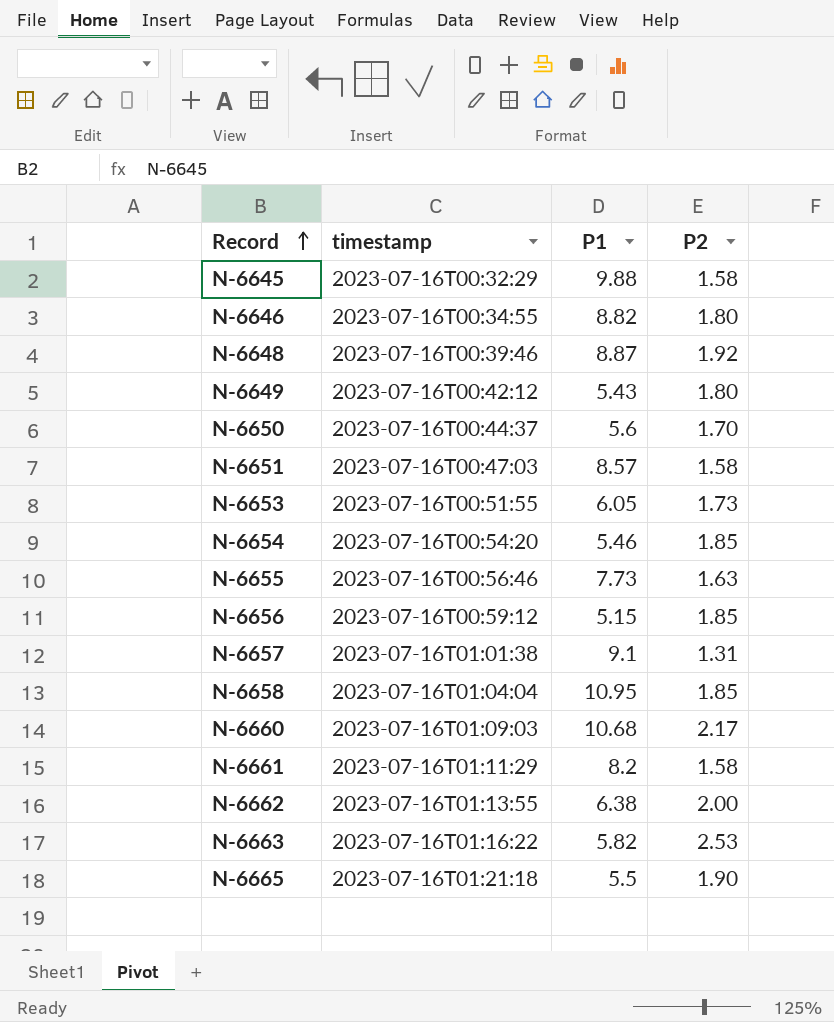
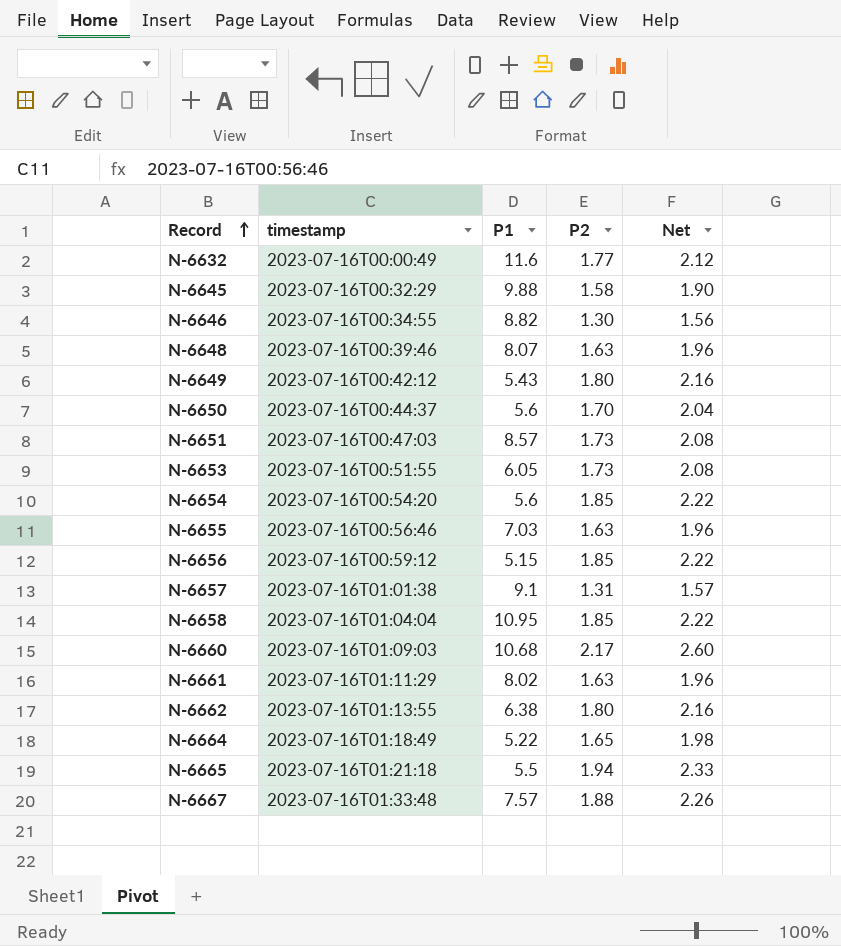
column Net | formula: none -> [P2] * 1.2
row N-6663: 2023-07-16T01:16:22 | 5.82 | 2.53 -> none
row N-6632: none -> 2023-07-16T00:00:49 | 11.6 | 1.77 | 2.12
N-6646 | P2: 1.80 -> 1.30
N-6648 | P1: 8.87 -> 8.07
N-6648 | P2: 1.92 -> 1.63
N-6651 | P2: 1.58 -> 1.73
N-6654 | P1: 5.46 -> 5.6
N-6655 | P1: 7.73 -> 7.03
N-6661 | P1: 8.2 -> 8.02
N-6661 | P2: 1.58 -> 1.63
N-6662 | P2: 2.00 -> 1.80
row N-6664: none -> 2023-07-16T01:18:49 | 5.22 | 1.65 | 1.98
N-6665 | P2: 1.90 -> 1.94
row N-6667: none -> 2023-07-16T01:33:48 | 7.57 | 1.88 | 2.26

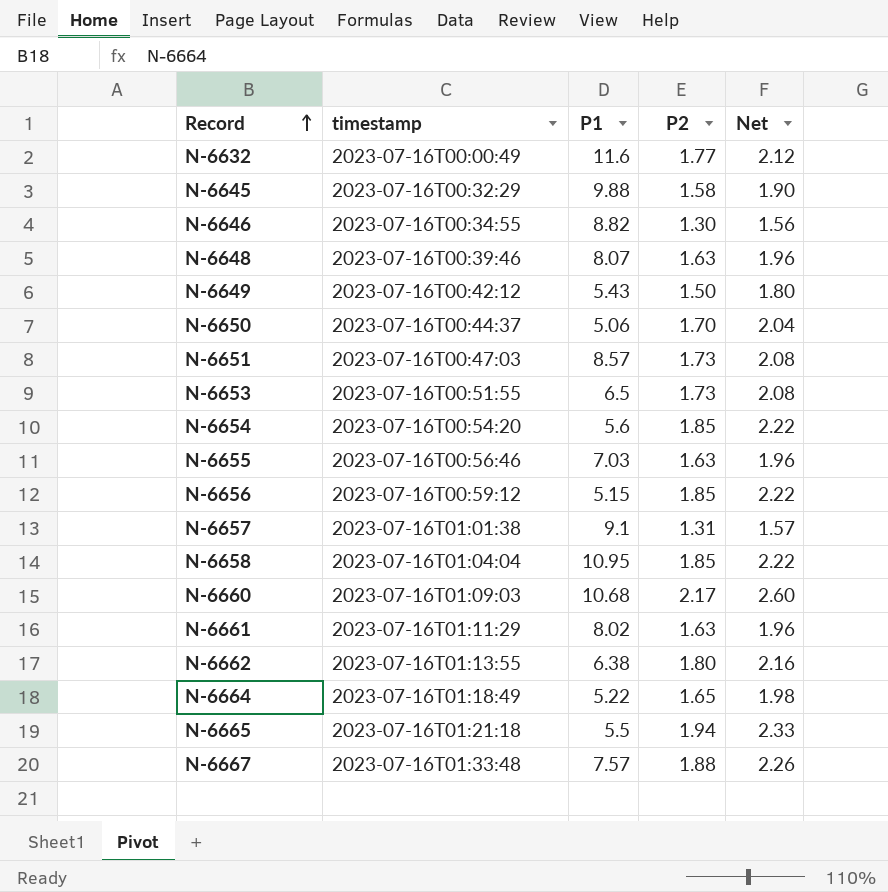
N-6649 | P2: 1.80 -> 1.50
N-6649 | Net: 2.16 -> 1.80
N-6650 | P1: 5.6 -> 5.06
N-6653 | P1: 6.05 -> 6.5

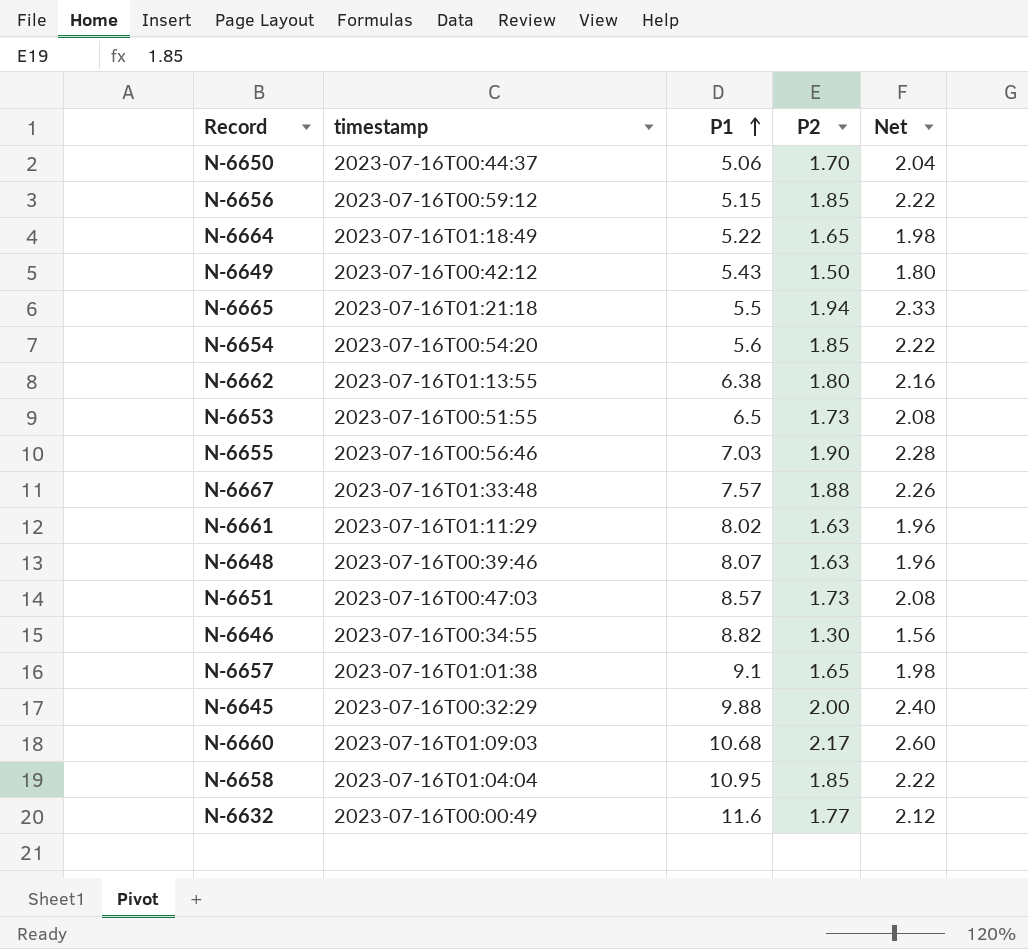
row order: Record ascending -> P1 ascending
N-6655 | P2: 1.63 -> 1.90
N-6655 | Net: 1.96 -> 2.28
N-6657 | P2: 1.31 -> 1.65
N-6657 | Net: 1.57 -> 1.98
N-6645 | P2: 1.58 -> 2.00
N-6645 | Net: 1.90 -> 2.40

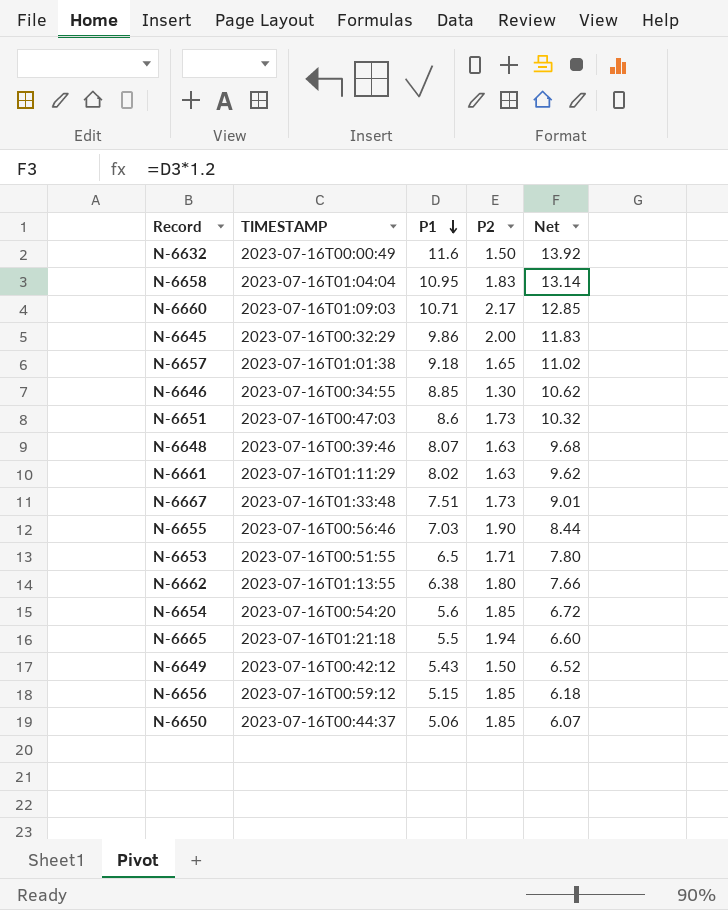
row order: P1 ascending -> P1 descending
column name: timestamp -> TIMESTAMP
column Net | formula: [P2] * 1.2 -> [P1] * 1.2
row N-6664: 2023-07-16T01:18:49 | 5.22 | 1.65 | 1.98 -> none
N-6632 | P2: 1.77 -> 1.50
N-6658 | P2: 1.85 -> 1.83
N-6660 | P1: 10.68 -> 10.71
N-6645 | P1: 9.88 -> 9.86
N-6657 | P1: 9.1 -> 9.18
N-6646 | P1: 8.82 -> 8.85
N-6651 | P1: 8.57 -> 8.6
N-6667 | P1: 7.57 -> 7.51
N-6667 | P2: 1.88 -> 1.73
N-6653 | P2: 1.73 -> 1.71
N-6650 | P2: 1.70 -> 1.85

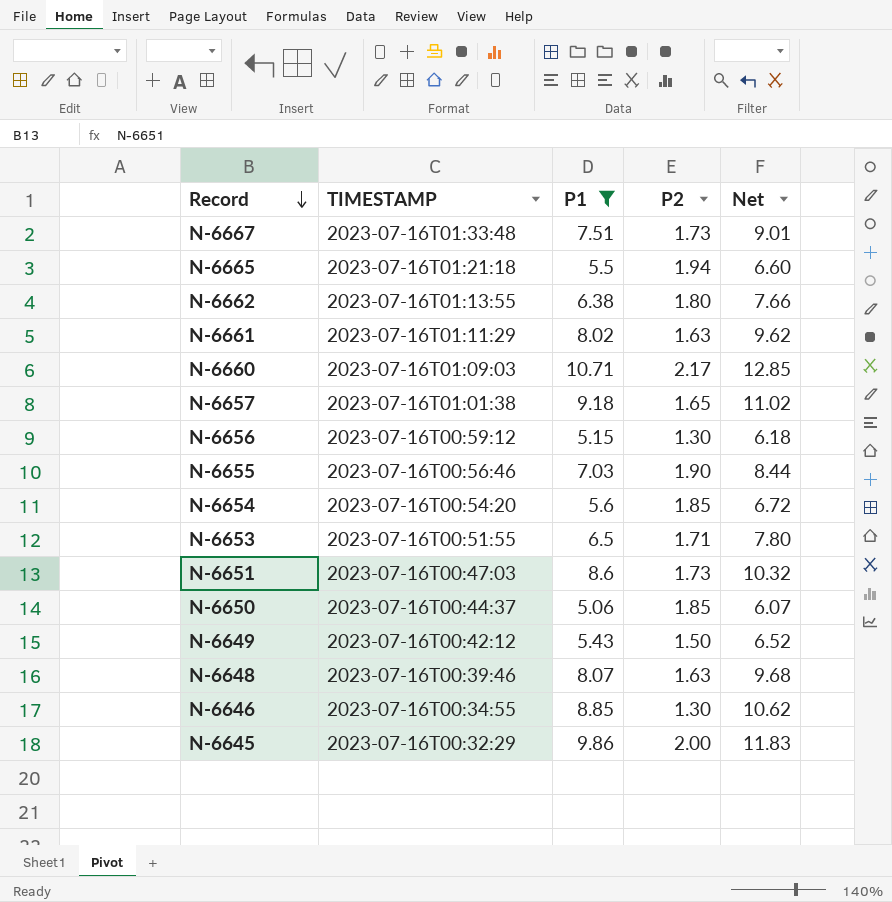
filter: none -> P1 <= 10.71
row order: P1 descending -> Record descending
N-6656 | P2: 1.85 -> 1.30

